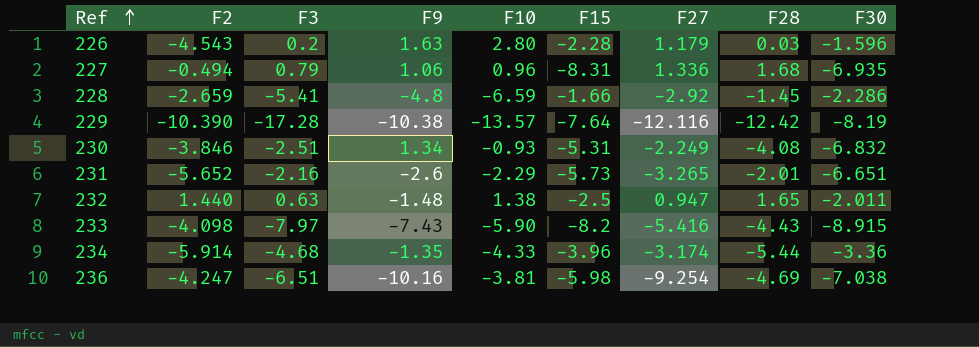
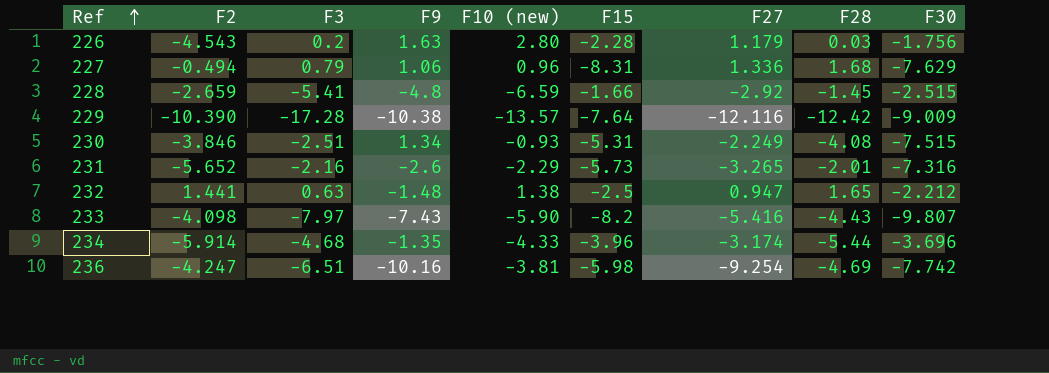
column name: F10 -> F10 (new)
226 | F30: -1.596 -> -1.756
227 | F30: -6.935 -> -7.629
228 | F30: -2.286 -> -2.515
229 | F30: -8.19 -> -9.009
230 | F30: -6.832 -> -7.515
231 | F30: -6.651 -> -7.316
232 | F2: 1.440 -> 1.441
232 | F30: -2.011 -> -2.212
233 | F30: -8.915 -> -9.807
234 | F30: -3.36 -> -3.696
236 | F30: -7.038 -> -7.742

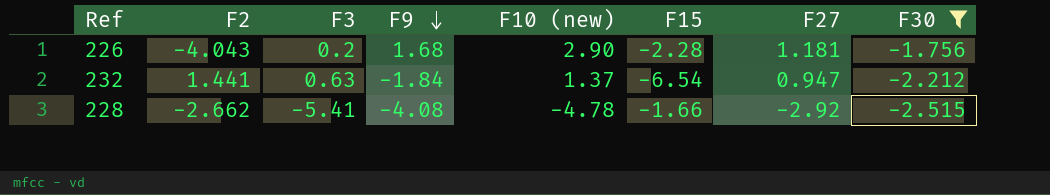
filter: none -> F30 >= -2.515
row order: Ref ascending -> F9 descending
column F28 | position: 8 -> none
226 | F2: -4.543 -> -4.043
226 | F9: 1.63 -> 1.68
226 | F10 (new): 2.80 -> 2.90
226 | F27: 1.179 -> 1.181
232 | F9: -1.48 -> -1.84
232 | F10 (new): 1.38 -> 1.37
232 | F15: -2.5 -> -6.54
228 | F2: -2.659 -> -2.662
228 | F9: -4.8 -> -4.08
228 | F10 (new): -6.59 -> -4.78

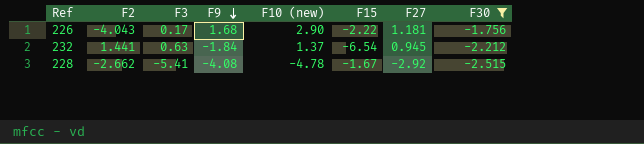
226 | F3: 0.2 -> 0.17
226 | F15: -2.28 -> -2.22
232 | F27: 0.947 -> 0.945
228 | F15: -1.66 -> -1.67

